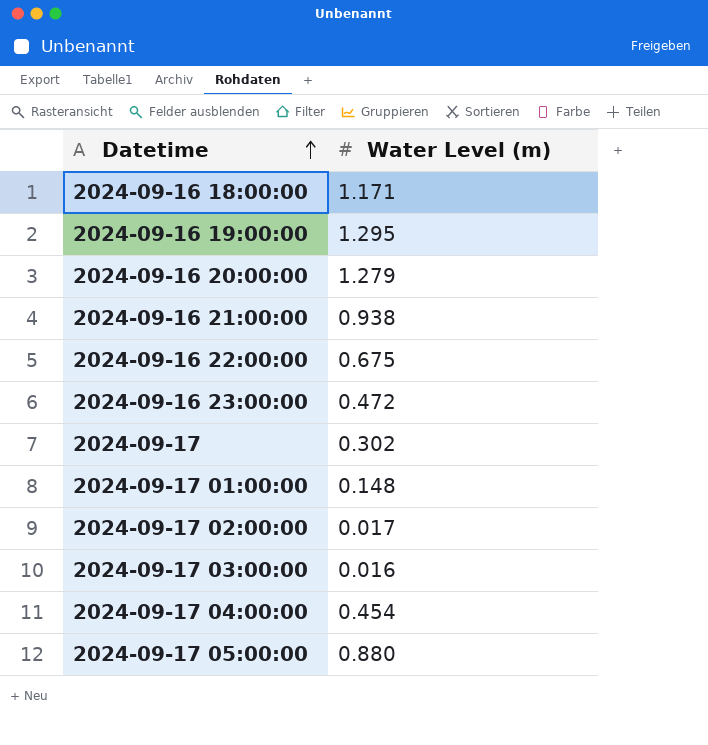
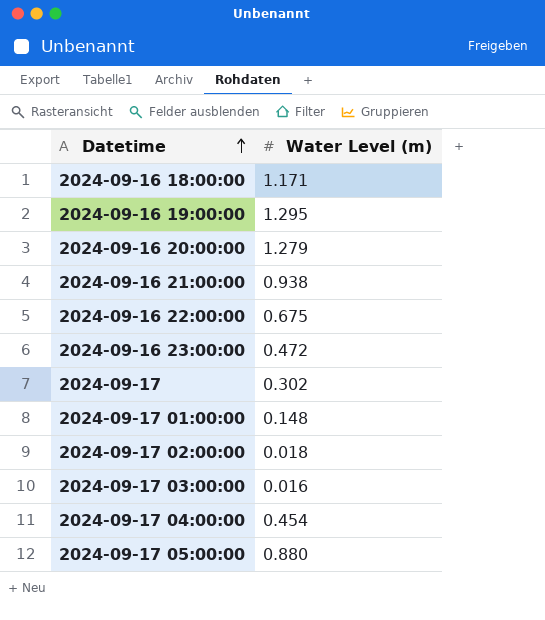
2024-09-17 02:00:00 | Water Level (m): 0.017 -> 0.018

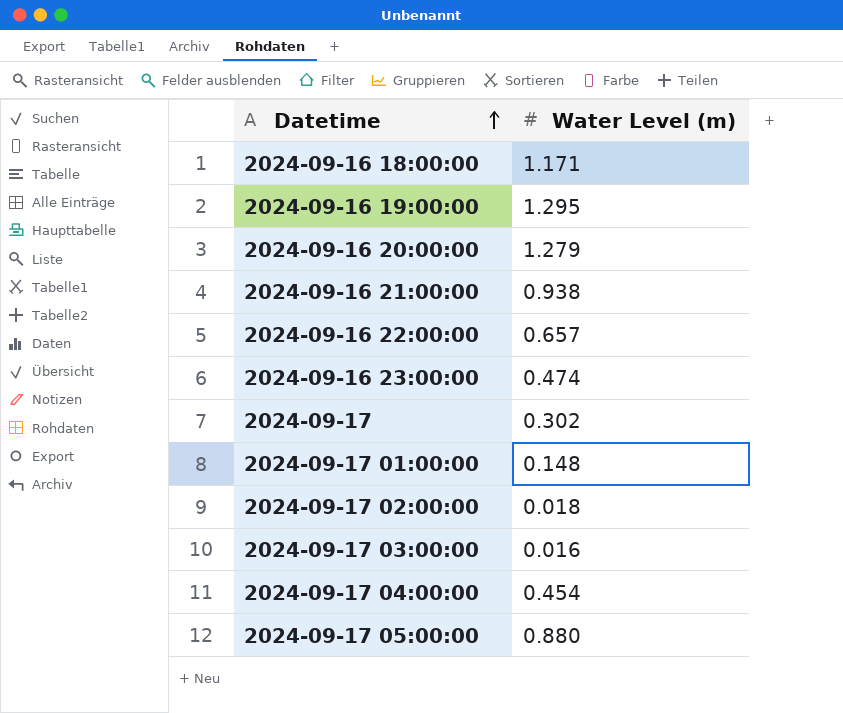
2024-09-16 22:00:00 | Water Level (m): 0.675 -> 0.657
2024-09-16 23:00:00 | Water Level (m): 0.472 -> 0.474

